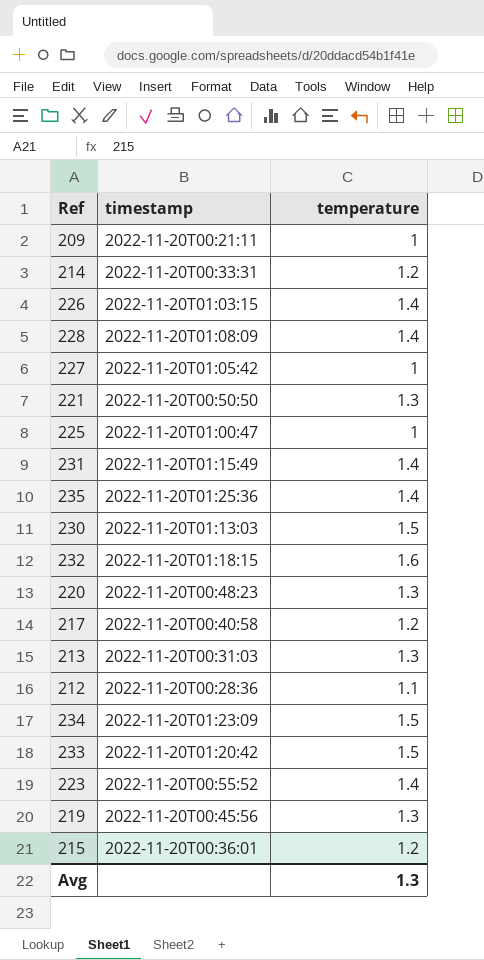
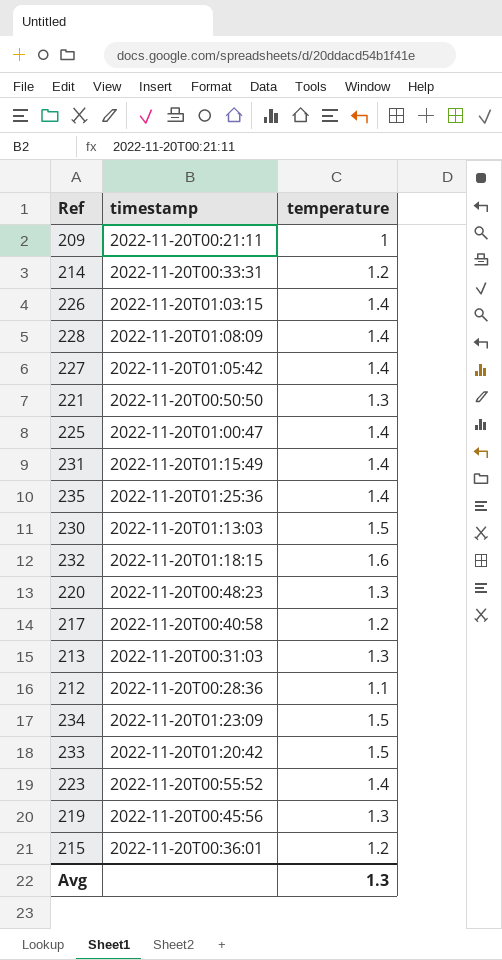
227 | temperature: 1 -> 1.4
225 | temperature: 1 -> 1.4

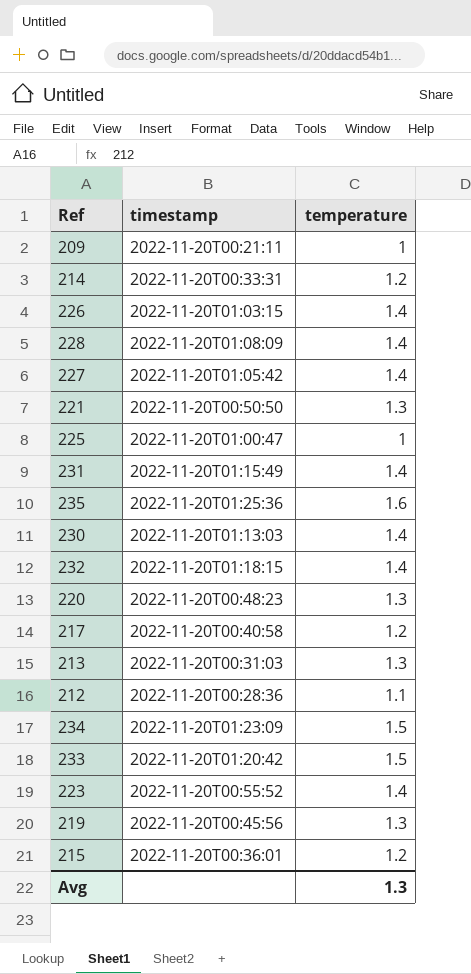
225 | temperature: 1.4 -> 1
235 | temperature: 1.4 -> 1.6
230 | temperature: 1.5 -> 1.4
232 | temperature: 1.6 -> 1.4

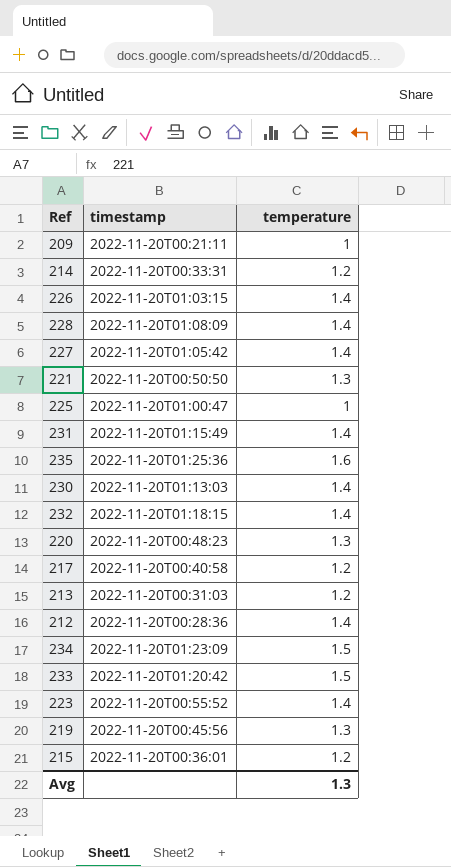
213 | temperature: 1.3 -> 1.2
212 | temperature: 1.1 -> 1.4

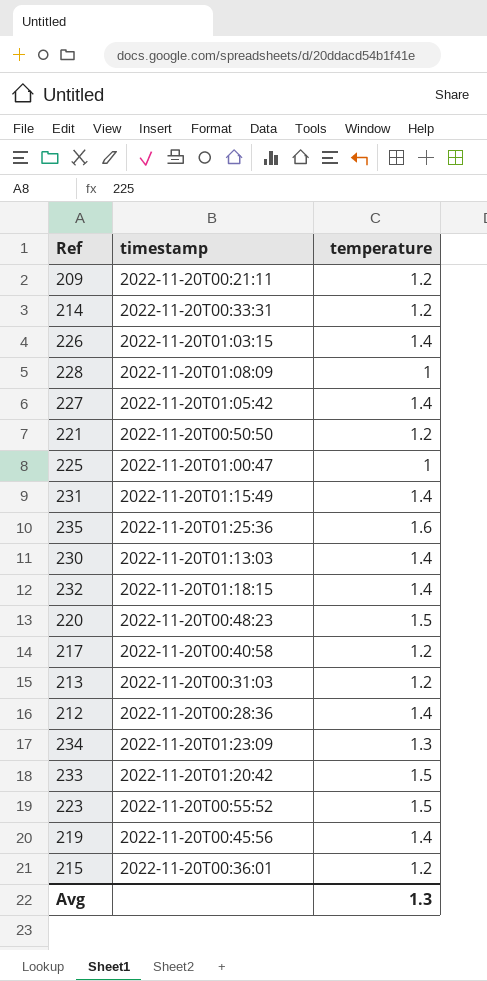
209 | temperature: 1 -> 1.2
228 | temperature: 1.4 -> 1
221 | temperature: 1.3 -> 1.2
220 | temperature: 1.3 -> 1.5
234 | temperature: 1.5 -> 1.3
223 | temperature: 1.4 -> 1.5
219 | temperature: 1.3 -> 1.4

